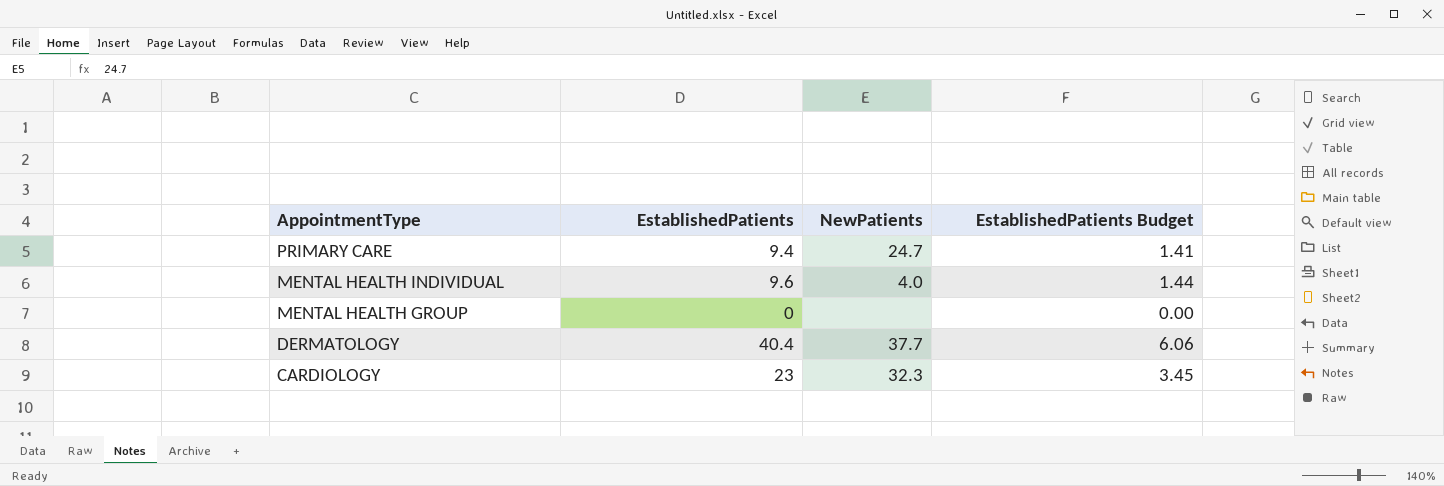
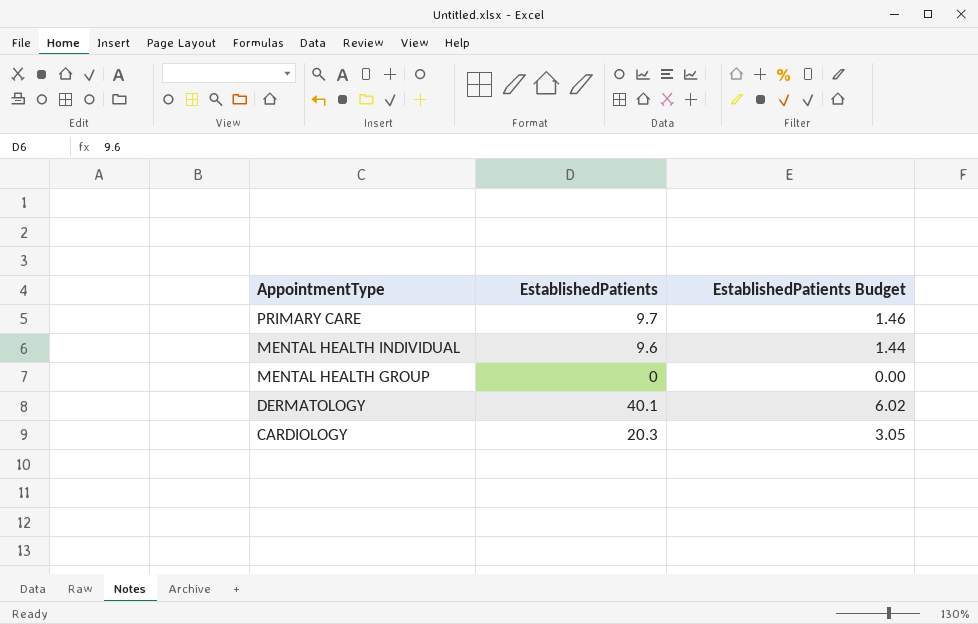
column NewPatients | position: 3 -> none
PRIMARY CARE | EstablishedPatients: 9.4 -> 9.7
PRIMARY CARE | EstablishedPatients Budget: 1.41 -> 1.46
DERMATOLOGY | EstablishedPatients: 40.4 -> 40.1
DERMATOLOGY | EstablishedPatients Budget: 6.06 -> 6.02
CARDIOLOGY | EstablishedPatients: 23 -> 20.3
CARDIOLOGY | EstablishedPatients Budget: 3.45 -> 3.05

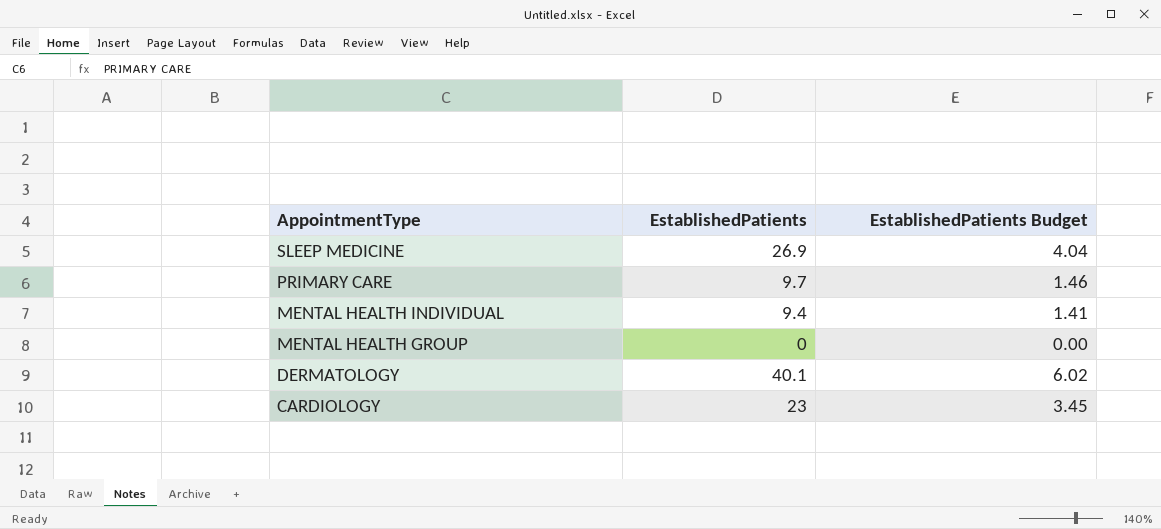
row SLEEP MEDICINE: none -> 26.9 | 4.04
MENTAL HEALTH INDIVIDUAL | EstablishedPatients: 9.6 -> 9.4
MENTAL HEALTH INDIVIDUAL | EstablishedPatients Budget: 1.44 -> 1.41
CARDIOLOGY | EstablishedPatients: 20.3 -> 23
CARDIOLOGY | EstablishedPatients Budget: 3.05 -> 3.45

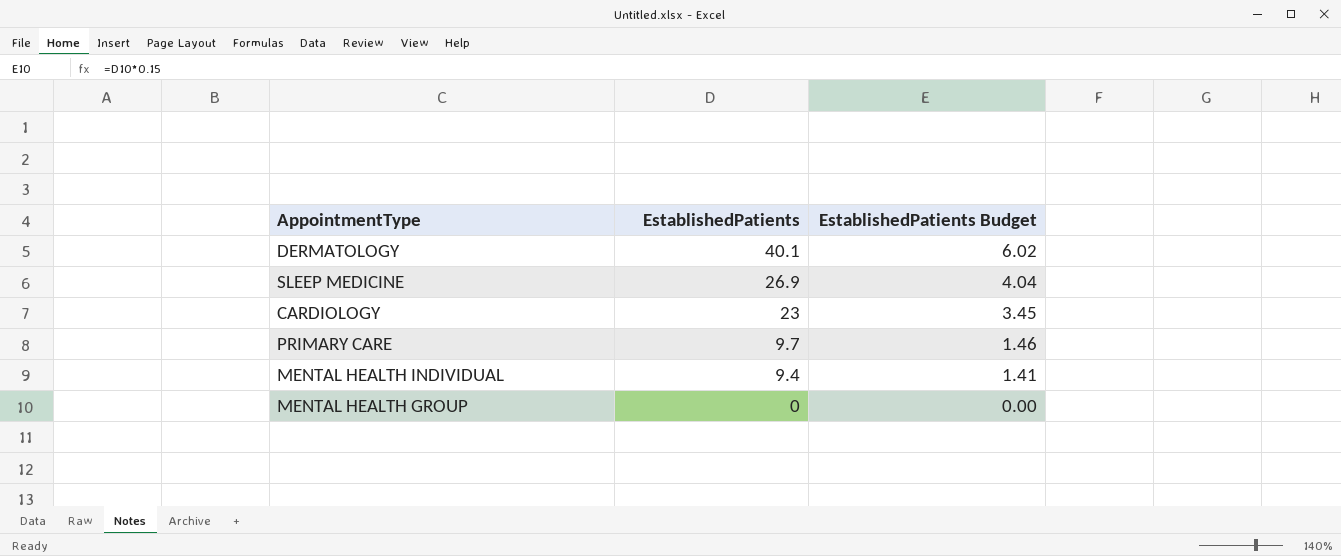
row order: AppointmentType descending -> EstablishedPatients descending

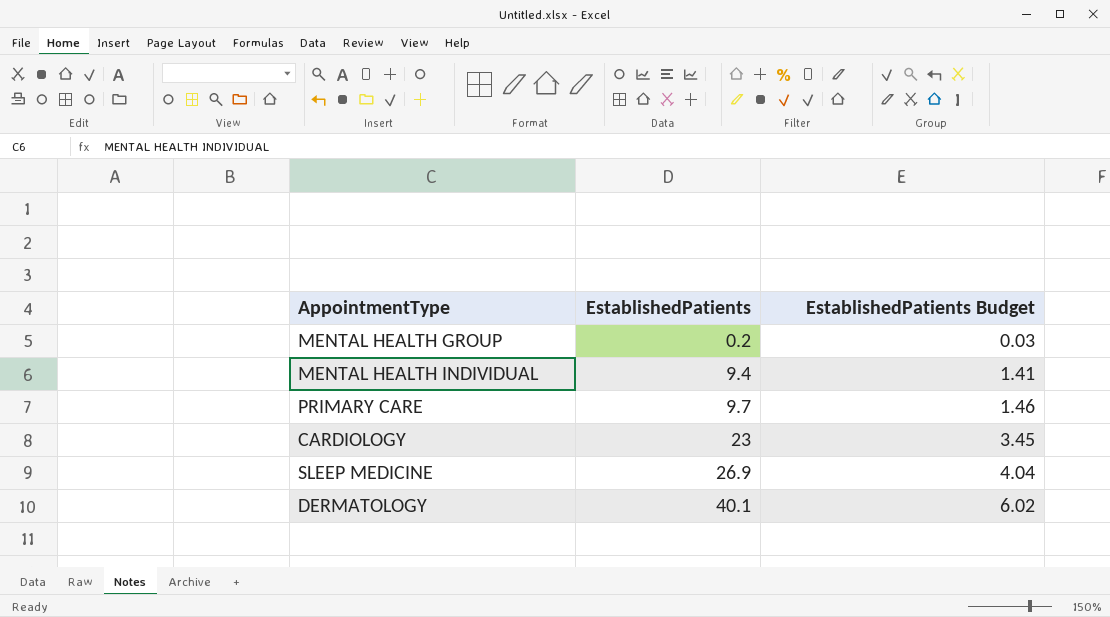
row order: EstablishedPatients descending -> EstablishedPatients ascending
MENTAL HEALTH GROUP | EstablishedPatients: 0 -> 0.2
MENTAL HEALTH GROUP | EstablishedPatients Budget: 0.00 -> 0.03

